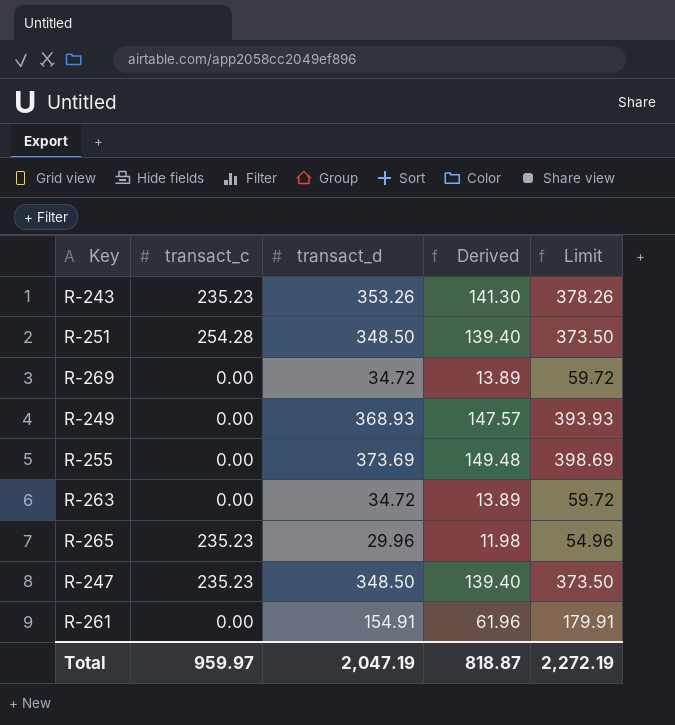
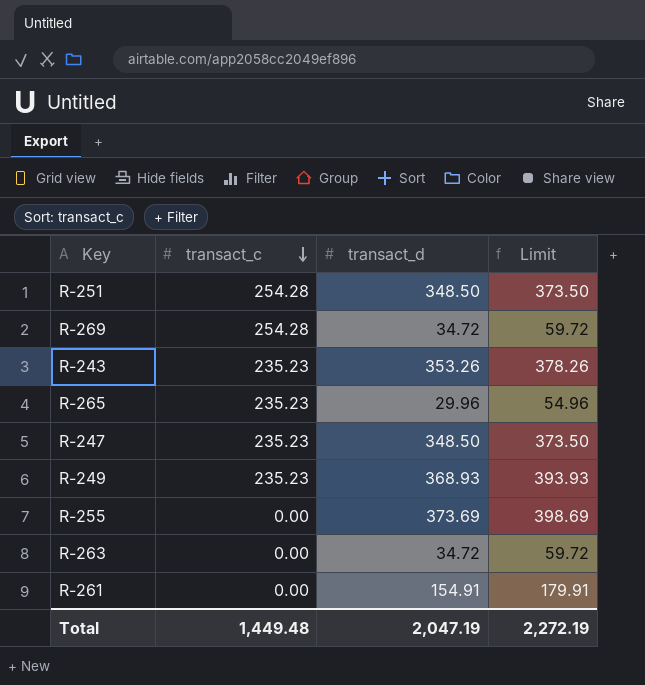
row order: none -> transact_c descending
column Derived | formula: [transact_d] * 0.4 -> none
R-269 | transact_c: 0.00 -> 254.28
R-249 | transact_c: 0.00 -> 235.23
Total | transact_c: 959.97 -> 1,449.48

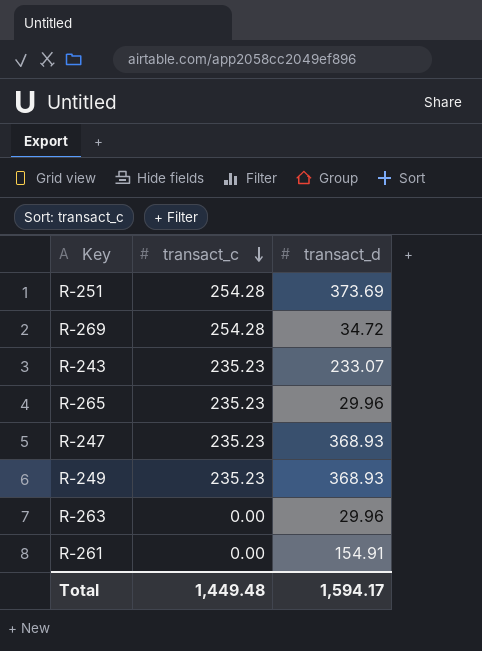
column Limit | formula: [transact_d] + 25 -> none
row R-255: 0.00 | 373.69 | 398.69 -> none
R-251 | transact_d: 348.50 -> 373.69
R-243 | transact_d: 353.26 -> 233.07
R-247 | transact_d: 348.50 -> 368.93
R-263 | transact_d: 34.72 -> 29.96
Total | transact_d: 2,047.19 -> 1,594.17

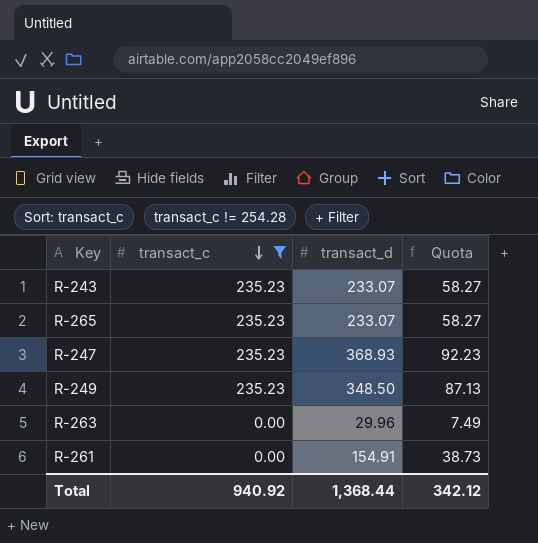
filter: none -> transact_c != 254.28
column Quota | formula: none -> [transact_d] * 0.25
R-265 | transact_d: 29.96 -> 233.07
R-249 | transact_d: 368.93 -> 348.50
Total | transact_c: 1,449.48 -> 940.92
Total | transact_d: 1,594.17 -> 1,368.44

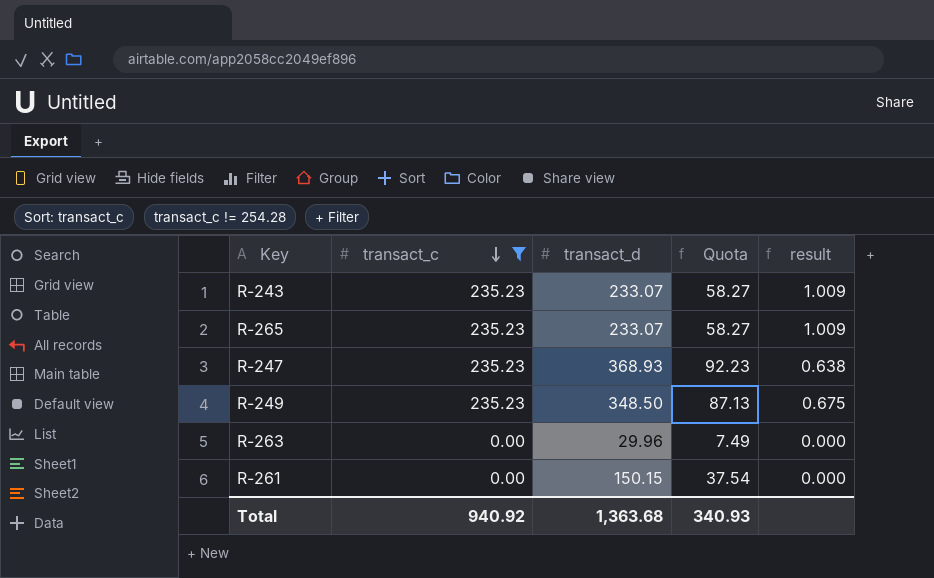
column result | formula: none -> [transact_c] / [transact_d]
R-261 | transact_d: 154.91 -> 150.15
R-261 | Quota: 38.73 -> 37.54
Total | transact_d: 1,368.44 -> 1,363.68
Total | Quota: 342.12 -> 340.93

